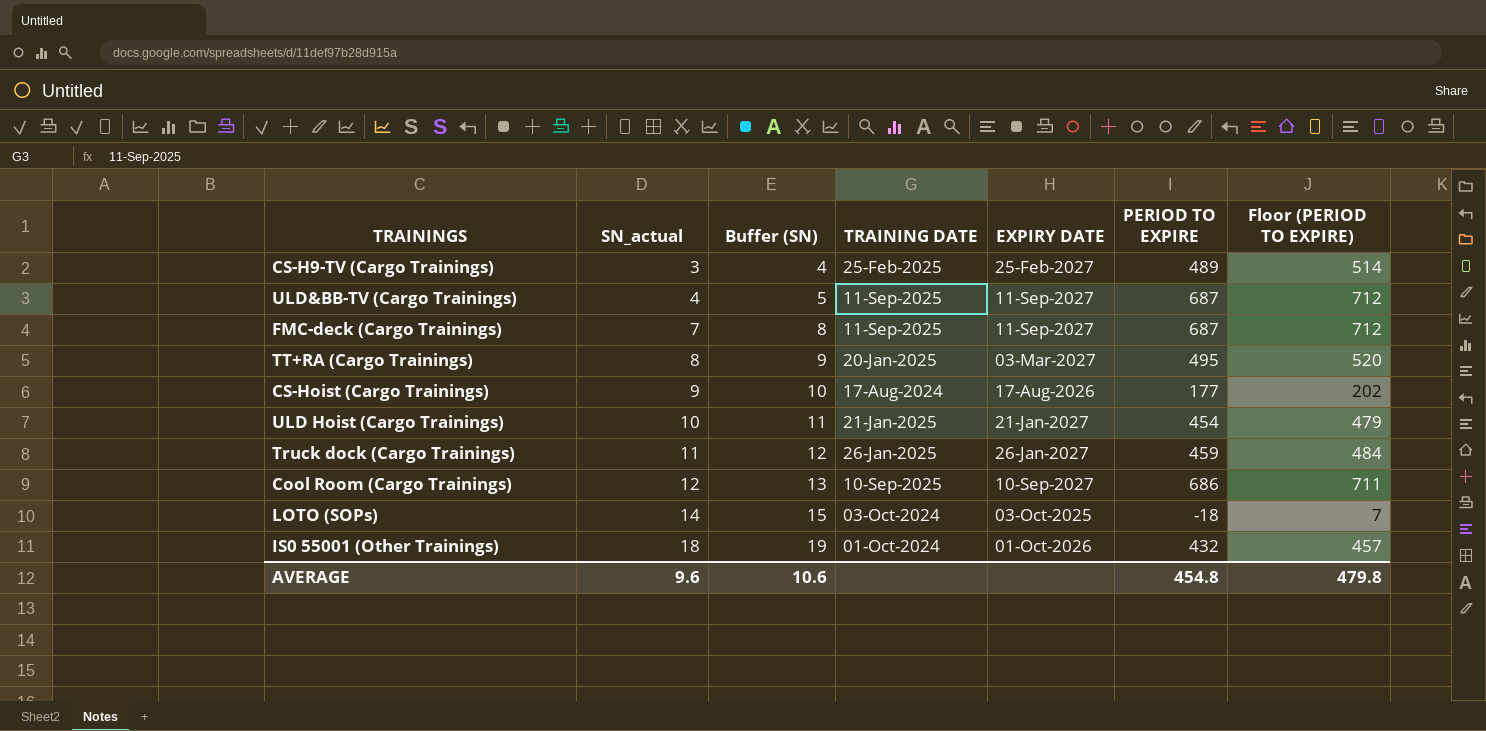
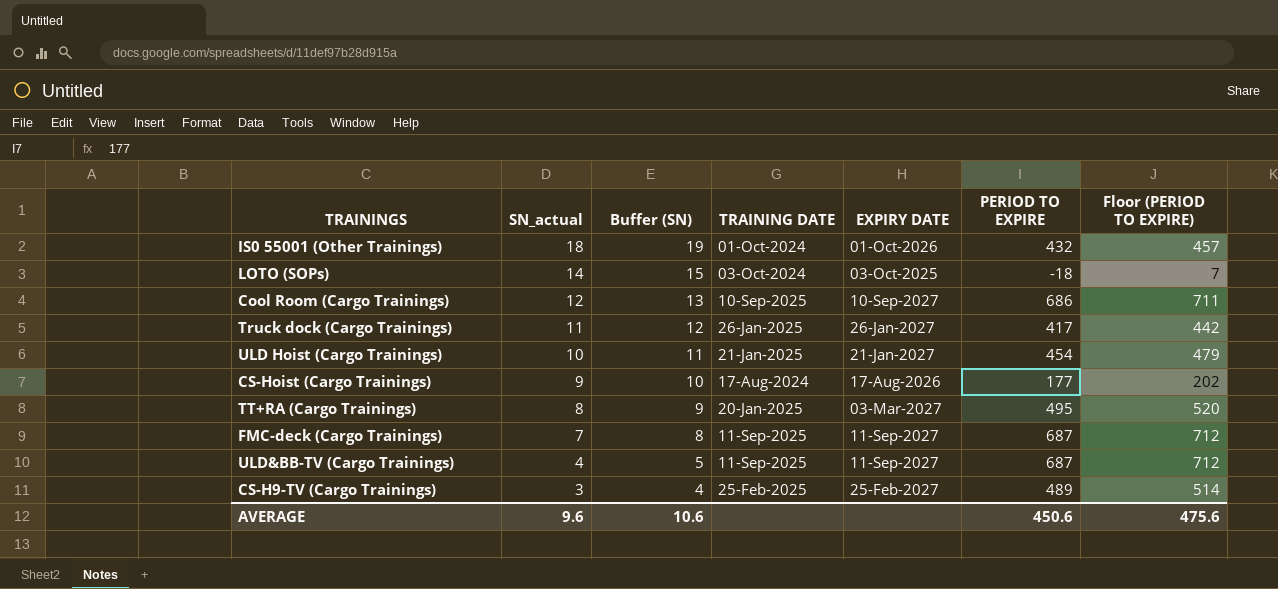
row order: SN_actual ascending -> SN_actual descending
Truck dock (Cargo Trainings) | PERIOD TO EXPIRE: 459 -> 417
Truck dock (Cargo Trainings) | Floor (PERIOD TO EXPIRE): 484 -> 442
AVERAGE | PERIOD TO EXPIRE: 454.8 -> 450.6
AVERAGE | Floor (PERIOD TO EXPIRE): 479.8 -> 475.6

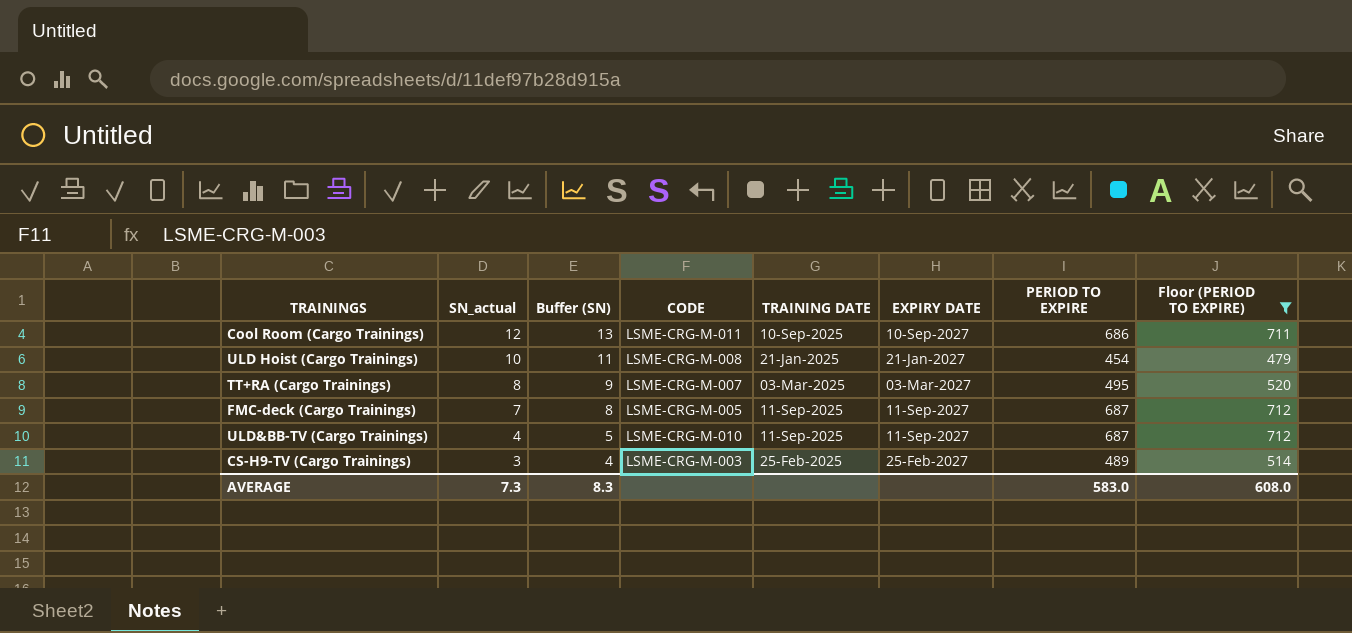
filter: none -> Floor (PERIOD TO EXPIRE) >= 479
column CODE | position: none -> 4
TT+RA (Cargo Trainings) | TRAINING DATE: 20-Jan-2025 -> 03-Mar-2025
AVERAGE | SN_actual: 9.6 -> 7.3
AVERAGE | Buffer (SN): 10.6 -> 8.3
AVERAGE | PERIOD TO EXPIRE: 450.6 -> 583.0
AVERAGE | Floor (PERIOD TO EXPIRE): 475.6 -> 608.0

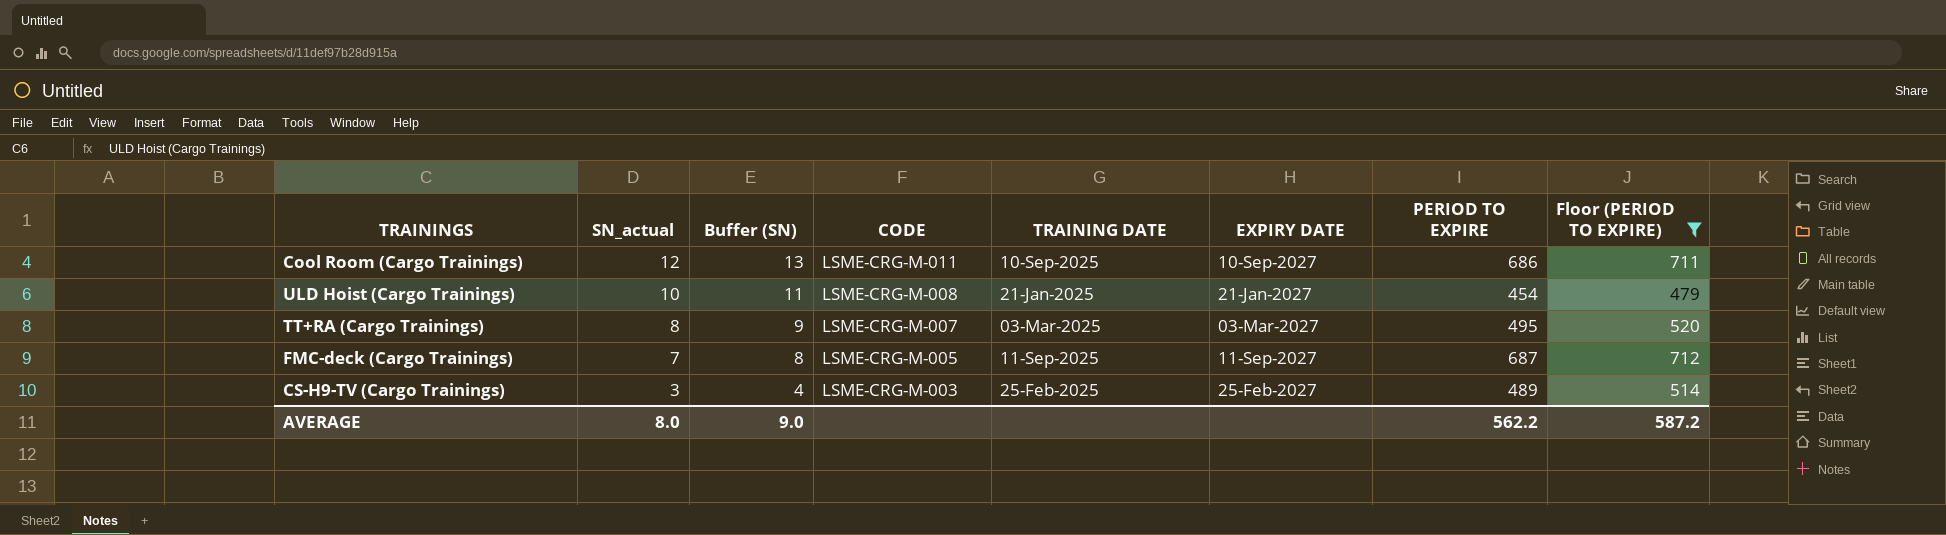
row ULD&BB-TV (Cargo Trainings): 4 | 5 | LSME-CRG-M-010 | 11-Sep-2025 | 11-Sep-2027 | 687 | 712 -> none
AVERAGE | SN_actual: 7.3 -> 8.0
AVERAGE | Buffer (SN): 8.3 -> 9.0
AVERAGE | PERIOD TO EXPIRE: 583.0 -> 562.2
AVERAGE | Floor (PERIOD TO EXPIRE): 608.0 -> 587.2

